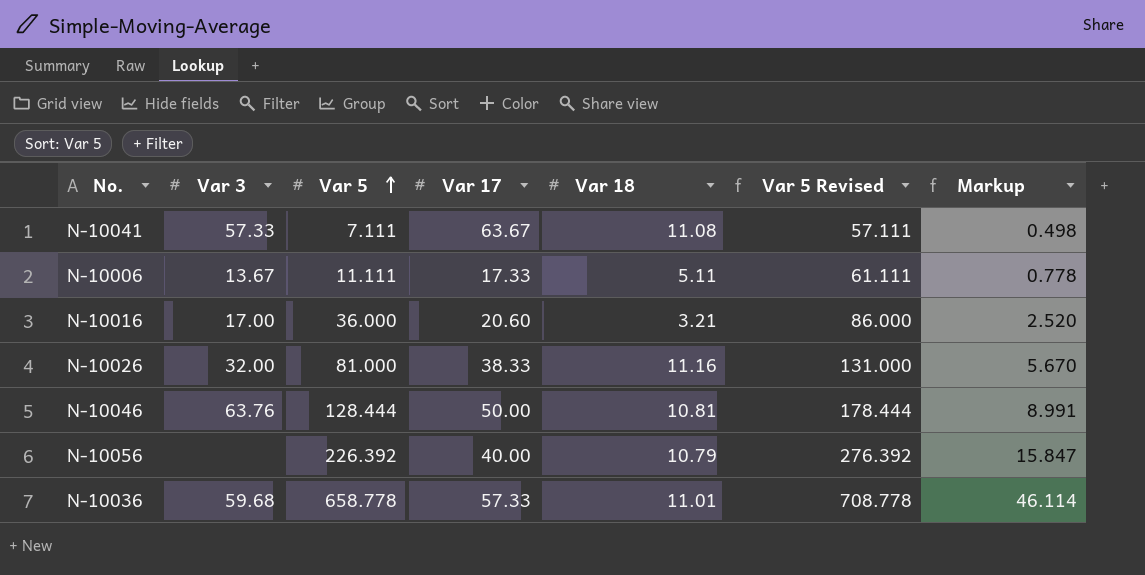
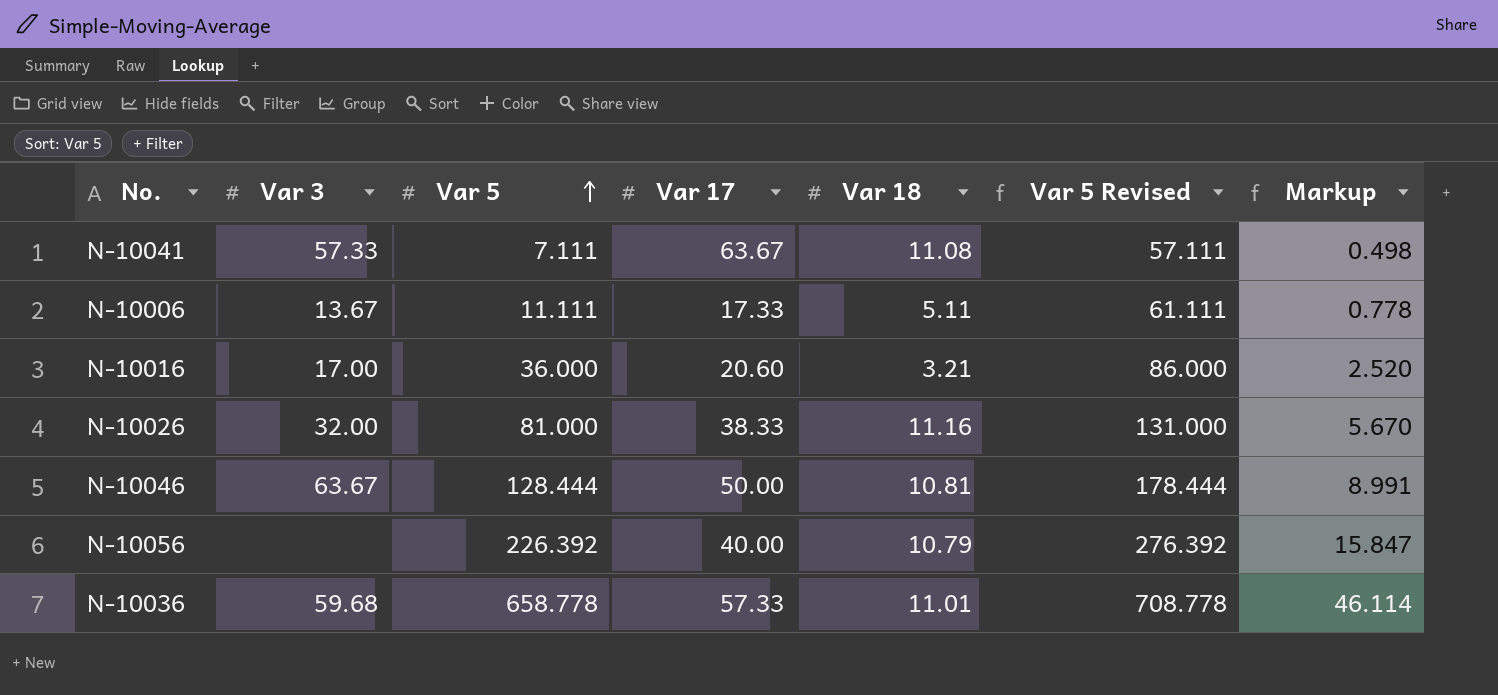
N-10046 | Var 3: 63.76 -> 63.67

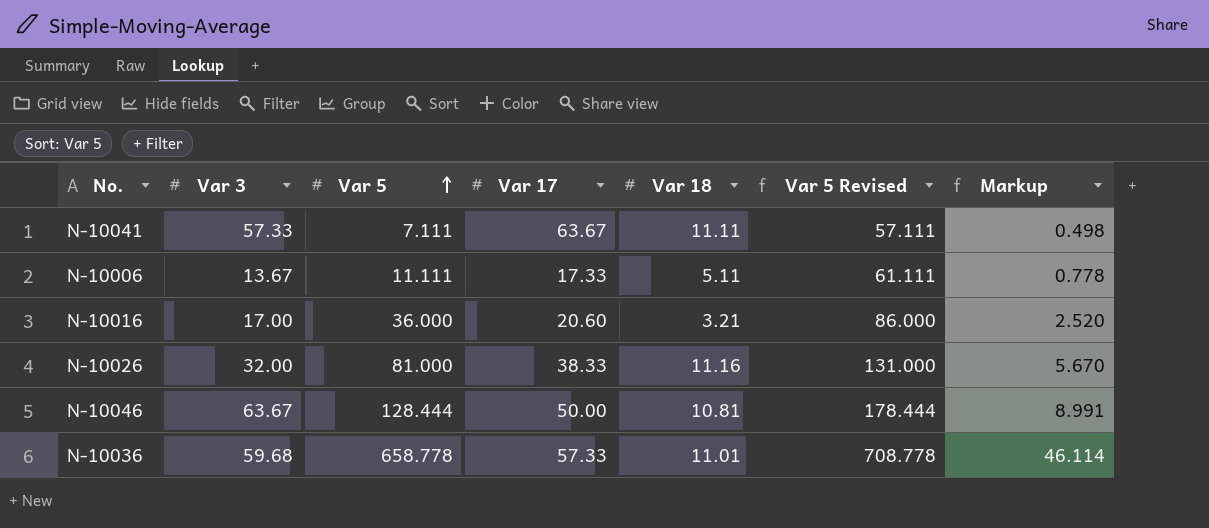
row N-10056: none | 226.392 | 40.00 | 10.79 | 276.392 | 15.847 -> none
N-10041 | Var 18: 11.08 -> 11.11

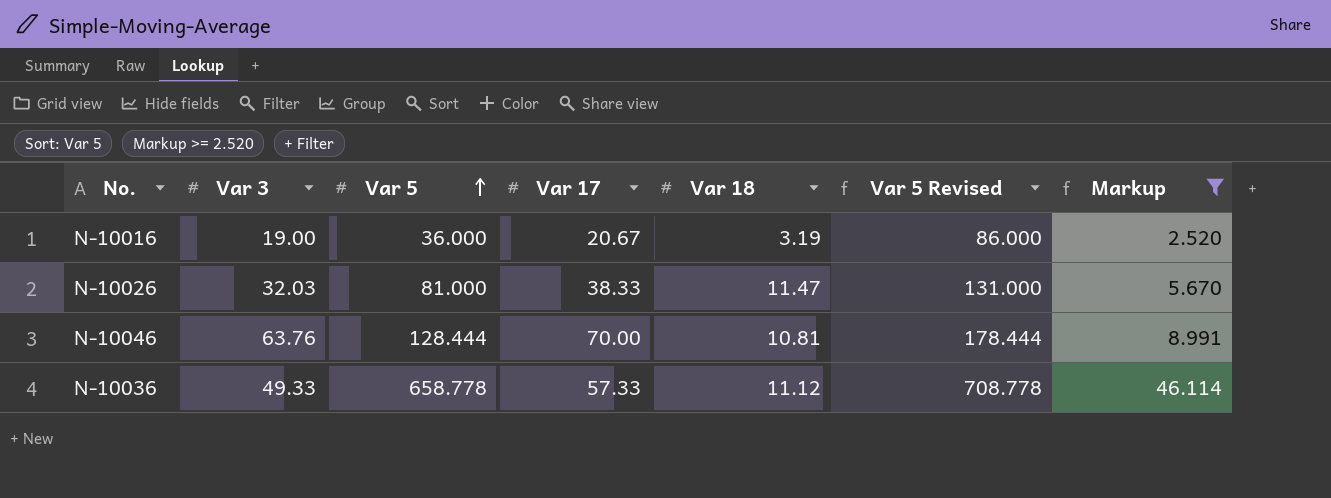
filter: none -> Markup >= 2.520
N-10016 | Var 3: 17.00 -> 19.00
N-10016 | Var 17: 20.60 -> 20.67
N-10016 | Var 18: 3.21 -> 3.19
N-10026 | Var 3: 32.00 -> 32.03
N-10026 | Var 18: 11.16 -> 11.47
N-10046 | Var 3: 63.67 -> 63.76
N-10046 | Var 17: 50.00 -> 70.00
N-10036 | Var 3: 59.68 -> 49.33
N-10036 | Var 18: 11.01 -> 11.12

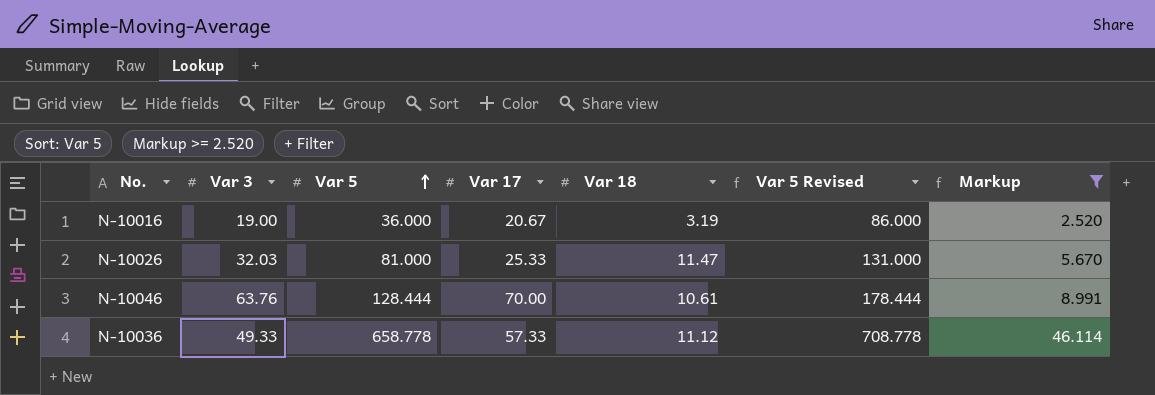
N-10026 | Var 17: 38.33 -> 25.33
N-10046 | Var 18: 10.81 -> 10.61

